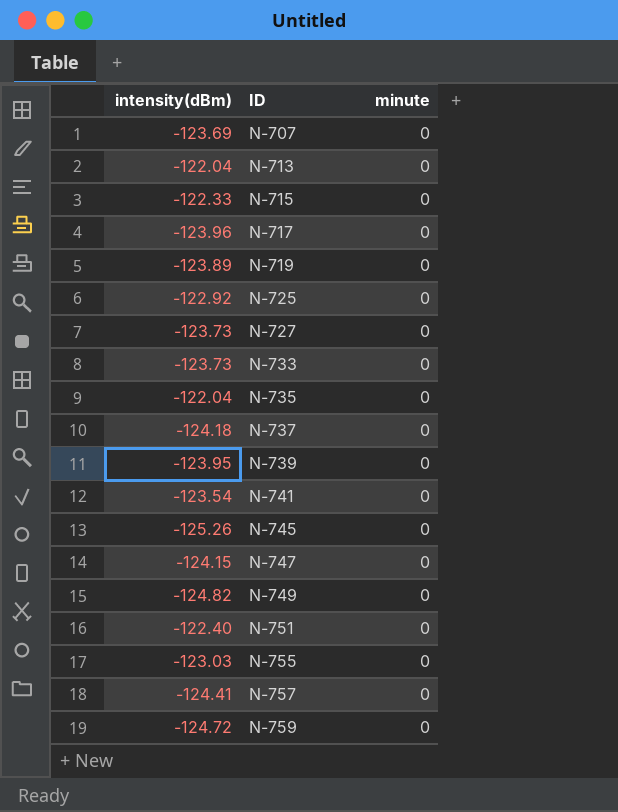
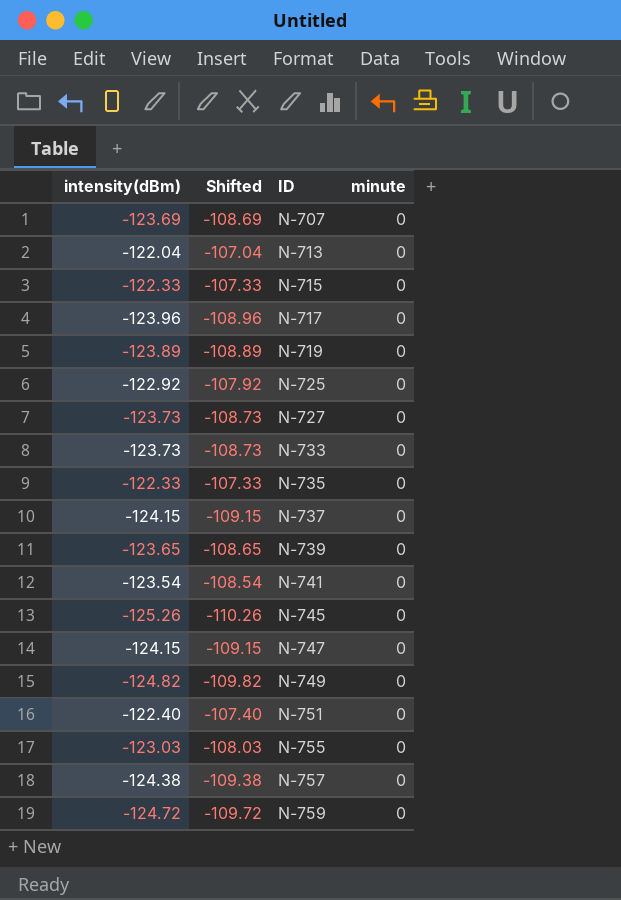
column Shifted | formula: none -> [intensity(dBm)] + 15
N-735 | intensity(dBm): -122.04 -> -122.33
N-737 | intensity(dBm): -124.18 -> -124.15
N-739 | intensity(dBm): -123.95 -> -123.65
N-757 | intensity(dBm): -124.41 -> -124.38

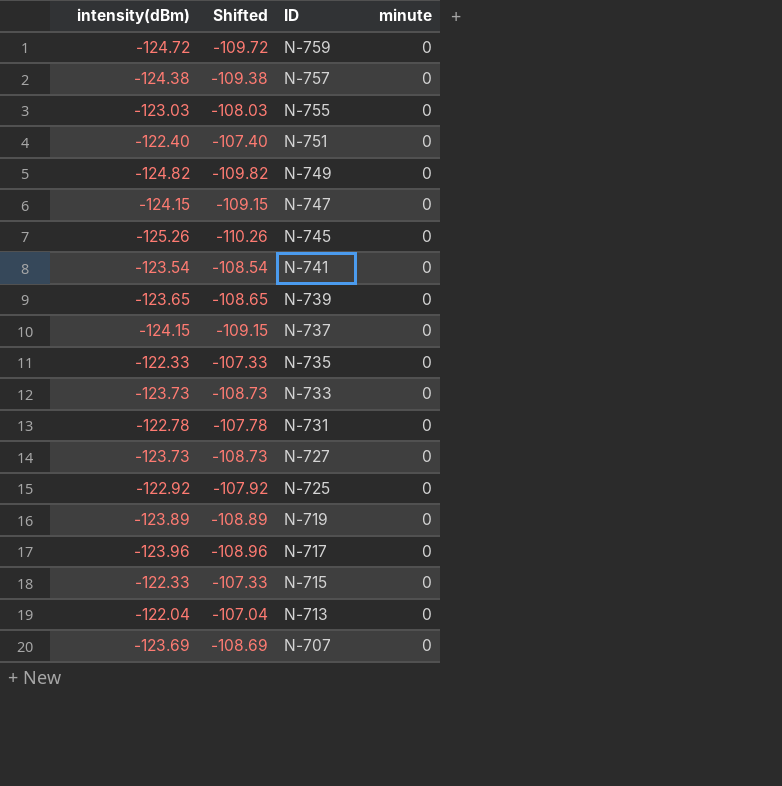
row order: ID ascending -> ID descending
row N-731: none -> -122.78 | -107.78 | 0

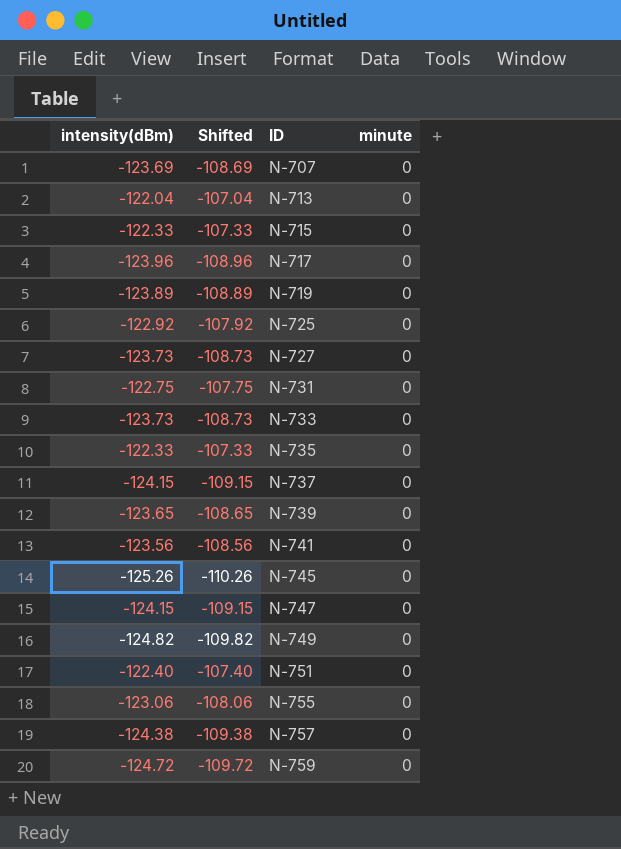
row order: ID descending -> ID ascending
N-731 | intensity(dBm): -122.78 -> -122.75
N-731 | Shifted: -107.78 -> -107.75
N-741 | intensity(dBm): -123.54 -> -123.56
N-741 | Shifted: -108.54 -> -108.56
N-755 | intensity(dBm): -123.03 -> -123.06
N-755 | Shifted: -108.03 -> -108.06

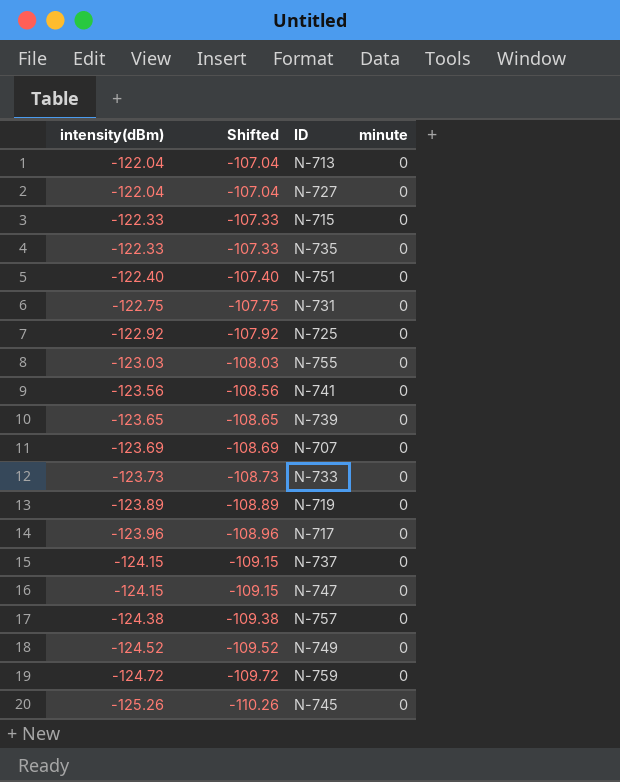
row order: ID ascending -> intensity(dBm) descending
N-727 | intensity(dBm): -123.73 -> -122.04
N-727 | Shifted: -108.73 -> -107.04
N-755 | intensity(dBm): -123.06 -> -123.03
N-755 | Shifted: -108.06 -> -108.03
N-749 | intensity(dBm): -124.82 -> -124.52
N-749 | Shifted: -109.82 -> -109.52

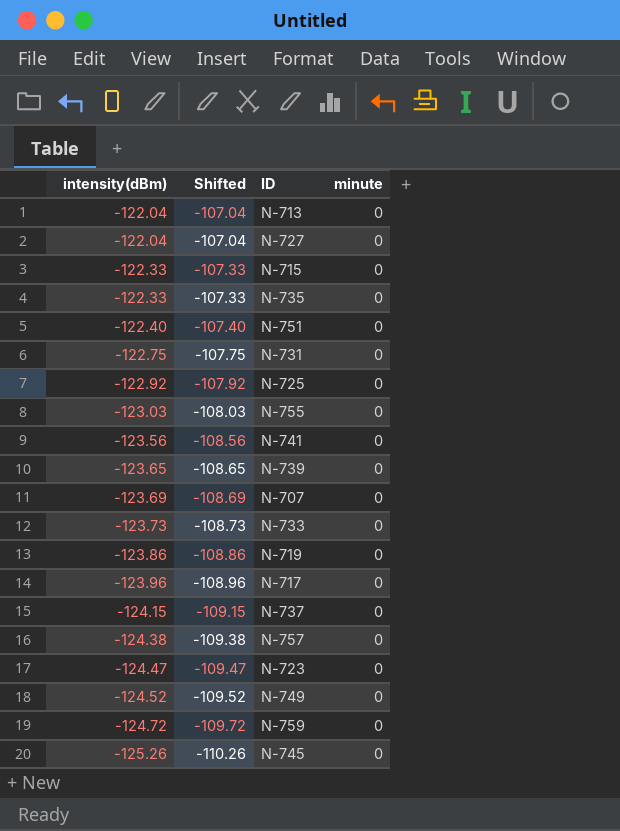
row N-747: -124.15 | -109.15 | 0 -> none
N-719 | intensity(dBm): -123.89 -> -123.86
N-719 | Shifted: -108.89 -> -108.86
row N-723: none -> -124.47 | -109.47 | 0

